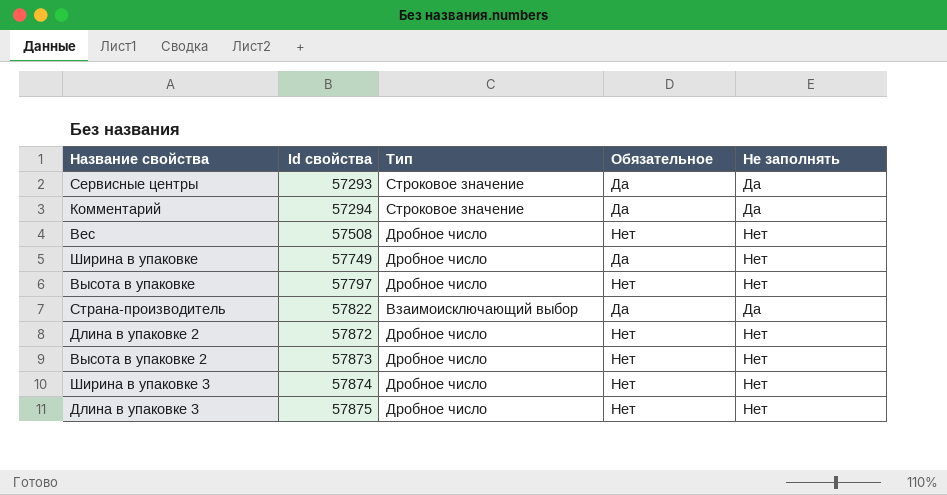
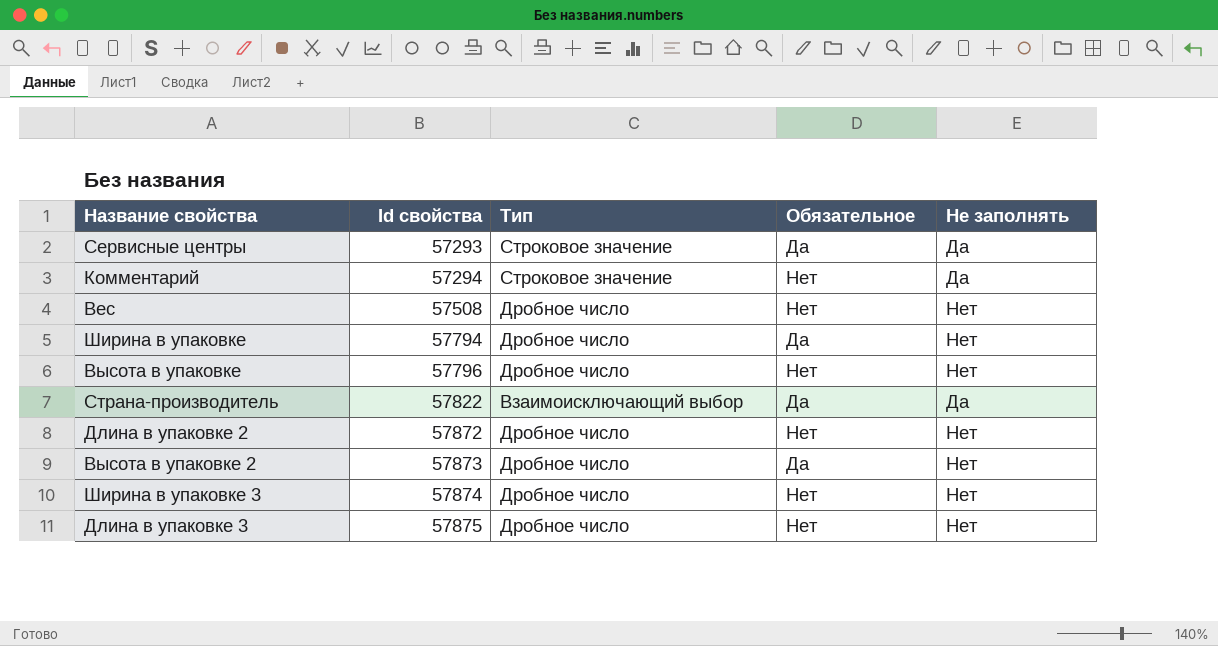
Комментарий | Обязательное: Да -> Нет
Ширина в упаковке | Id свойства: 57749 -> 57794
Высота в упаковке | Id свойства: 57797 -> 57796
Высота в упаковке 2 | Обязательное: Нет -> Да

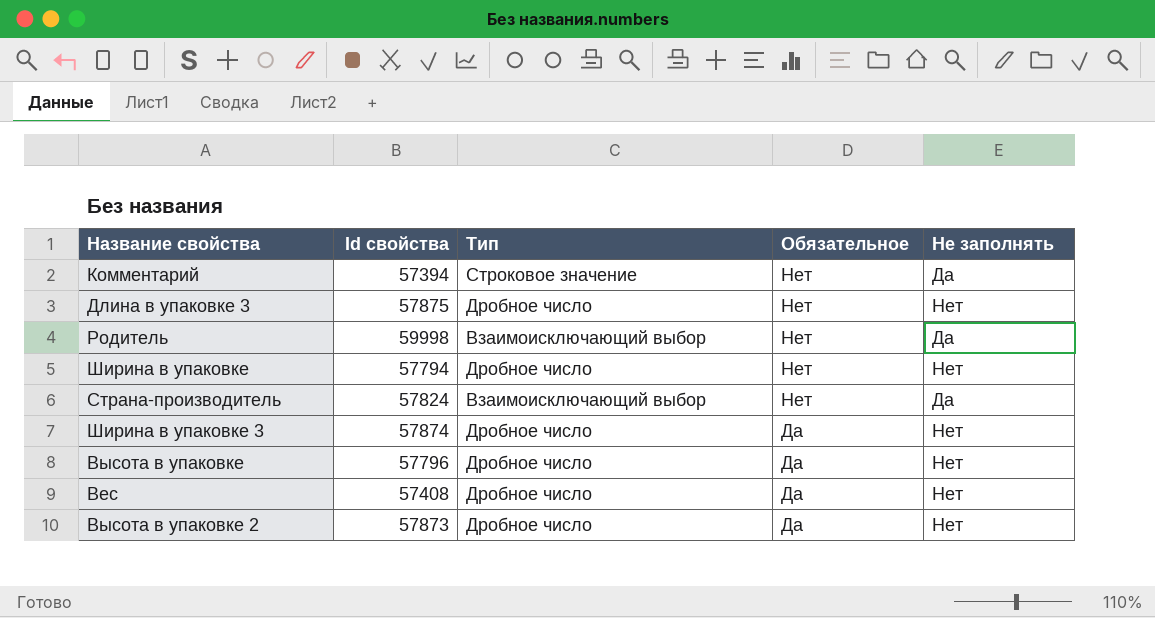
row order: Id свойства ascending -> Обязательное descending
row Сервисные центры: 57293 | Строковое значение | Да | Да -> none
row Длина в упаковке 2: 57872 | Дробное число | Нет | Нет -> none
Комментарий | Id свойства: 57294 -> 57394
row Родитель: none -> 59998 | Взаимоисключающий выбор | Нет | Да
Ширина в упаковке | Обязательное: Да -> Нет
Страна-производитель | Id свойства: 57822 -> 57824
Страна-производитель | Обязательное: Да -> Нет
Ширина в упаковке 3 | Обязательное: Нет -> Да
Высота в упаковке | Обязательное: Нет -> Да
Вес | Id свойства: 57508 -> 57408
Вес | Обязательное: Нет -> Да

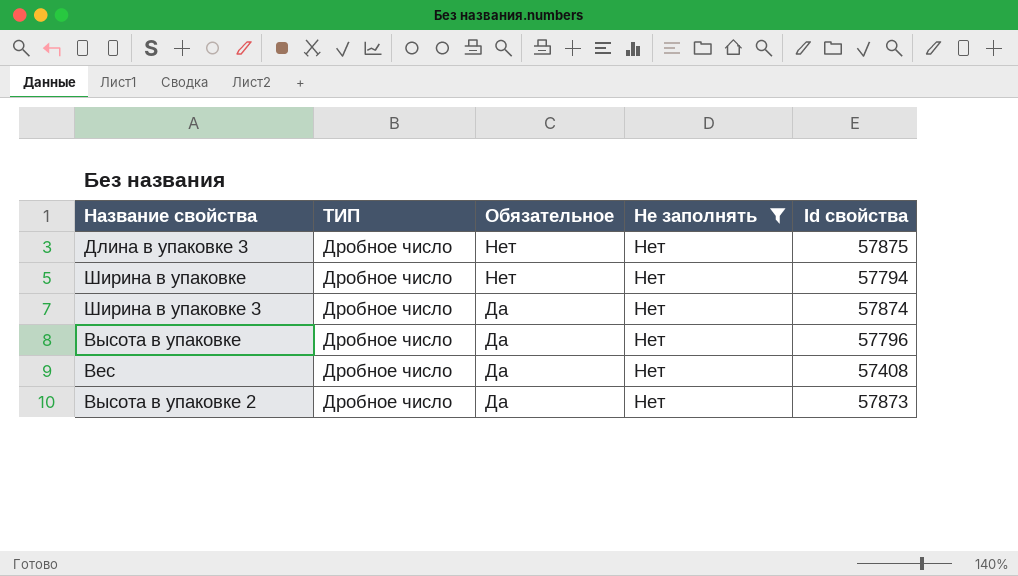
filter: none -> Не заполнять = Нет
column name: Тип -> ТИП
column Id свойства | position: 2 -> 5

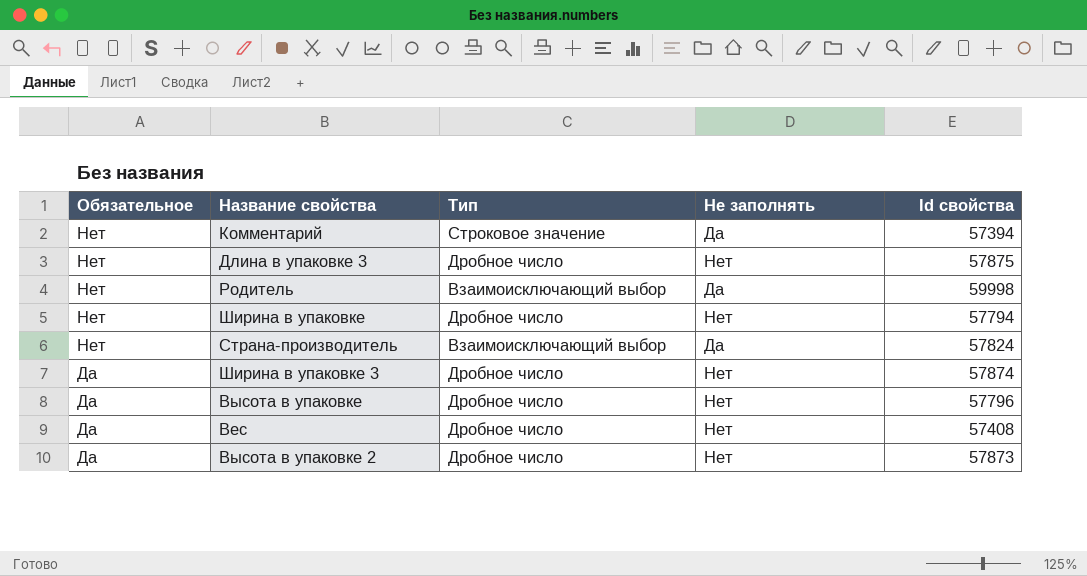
filter: Не заполнять = Нет -> none
column Обязательное | position: 3 -> 1
column name: ТИП -> Тип

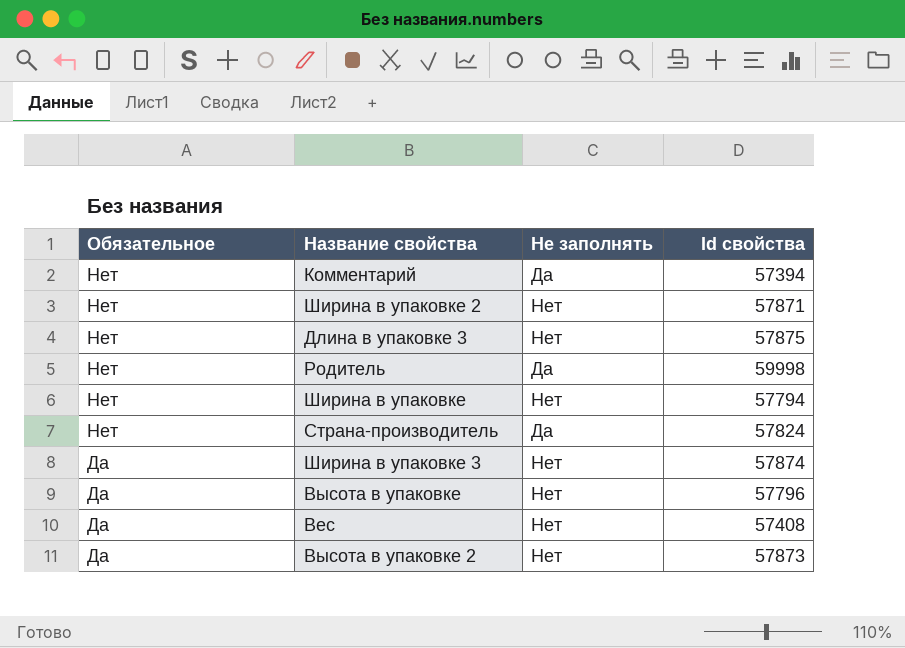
column Тип | position: 3 -> none
row Ширина в упаковке 2: none -> Нет | Нет | 57871

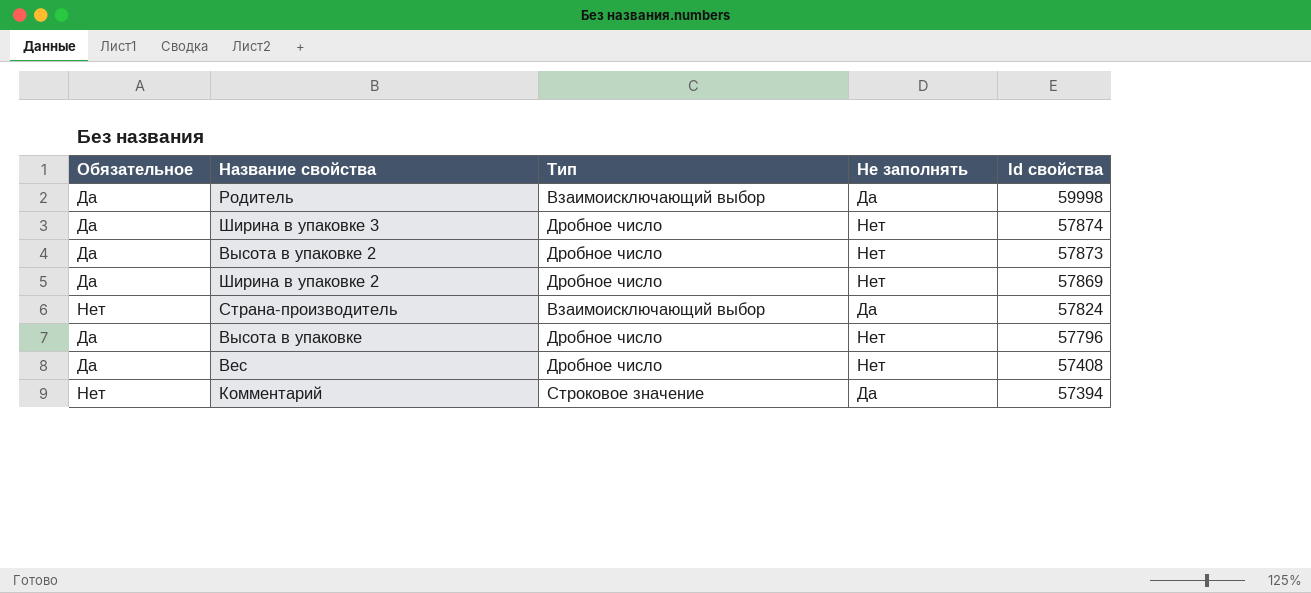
row order: Обязательное descending -> Id свойства descending
column Тип | position: none -> 3
row Длина в упаковке 3: Нет | Нет | 57875 -> none
row Ширина в упаковке: Нет | Нет | 57794 -> none
Родитель | Обязательное: Нет -> Да
Ширина в упаковке 2 | Обязательное: Нет -> Да
Ширина в упаковке 2 | Id свойства: 57871 -> 57869

